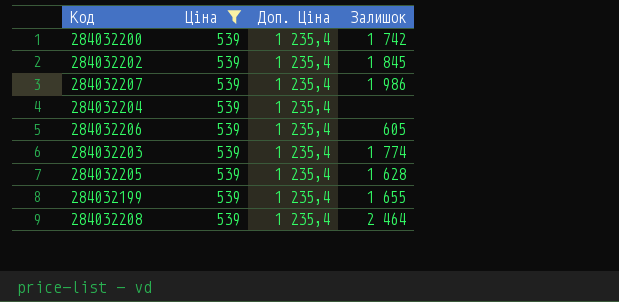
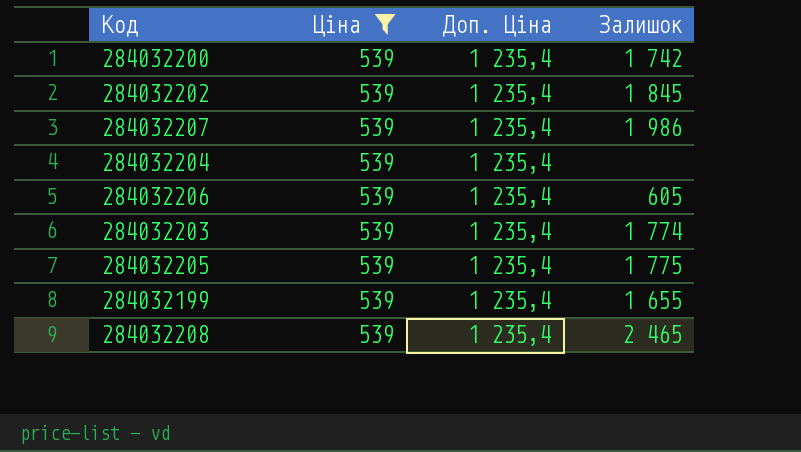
284032205 | Залишок: 1 628 -> 1 775
284032208 | Залишок: 2 464 -> 2 465

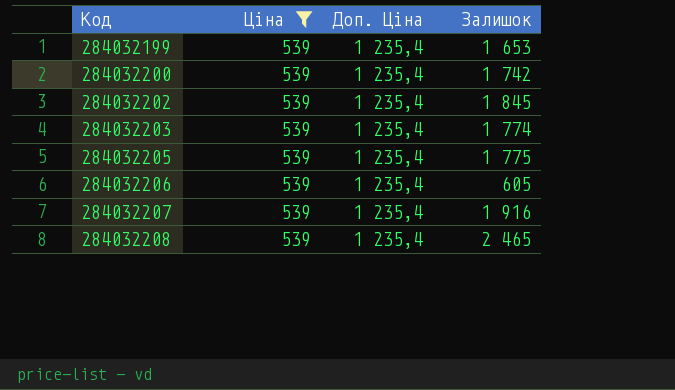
row order: none -> Код ascending
row 284032204: 539 | 1 235,4 | none -> none
284032199 | Залишок: 1 655 -> 1 653
284032207 | Залишок: 1 986 -> 1 916

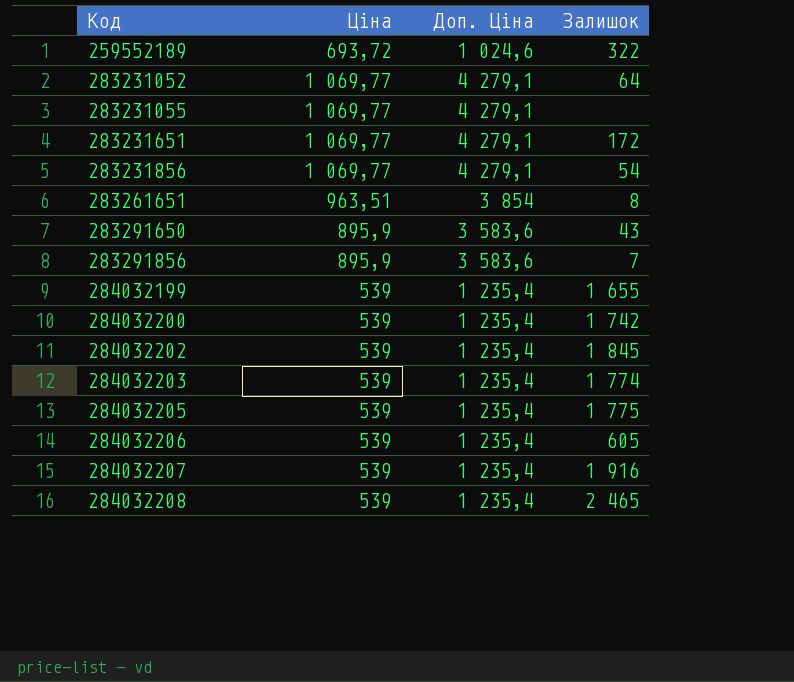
filter: Ціна = 539 -> none
284032199 | Залишок: 1 653 -> 1 655

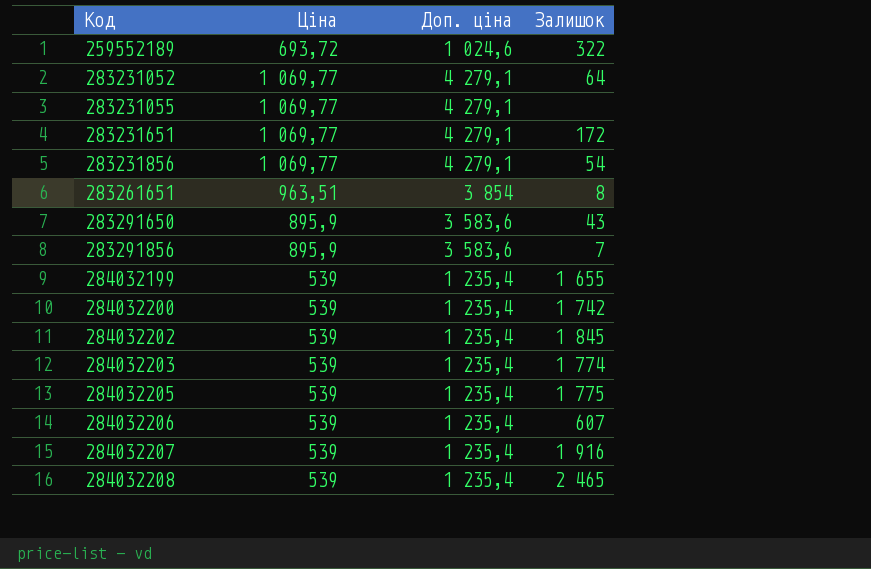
column name: Доп. Ціна -> Доп. ціна
284032206 | Залишок: 605 -> 607

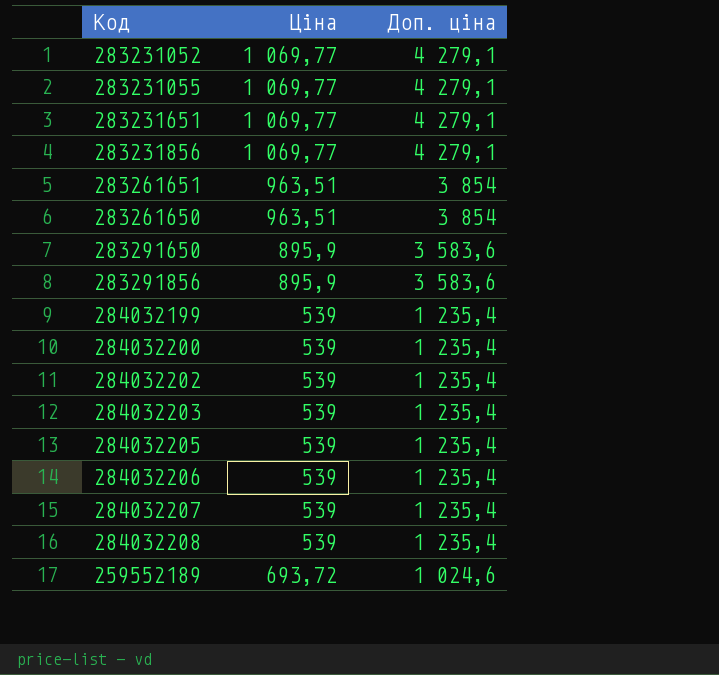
row order: Код ascending -> Доп. ціна descending
column Залишок | position: 4 -> none
row 283261650: none -> 963,51 | 3 854

